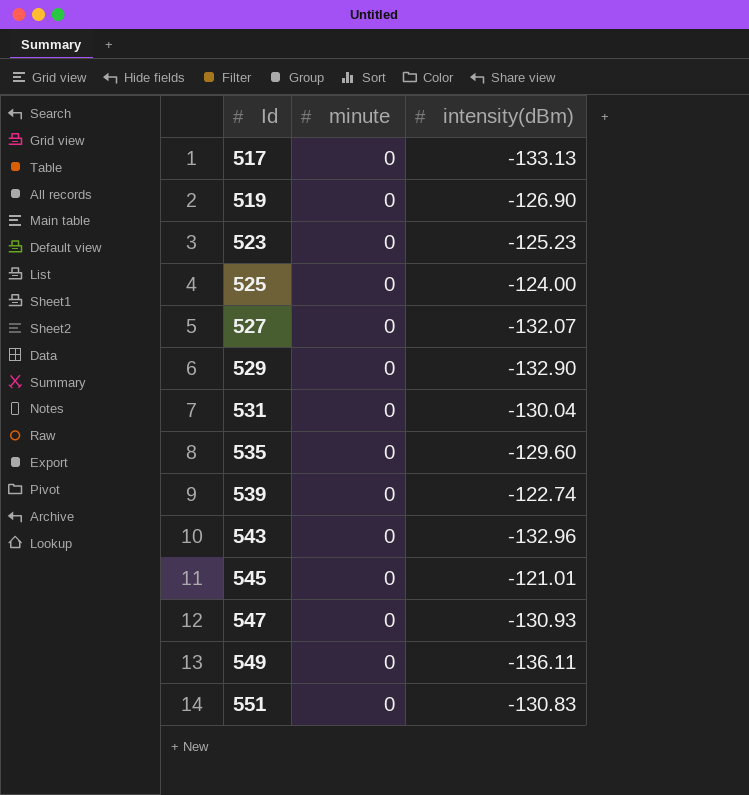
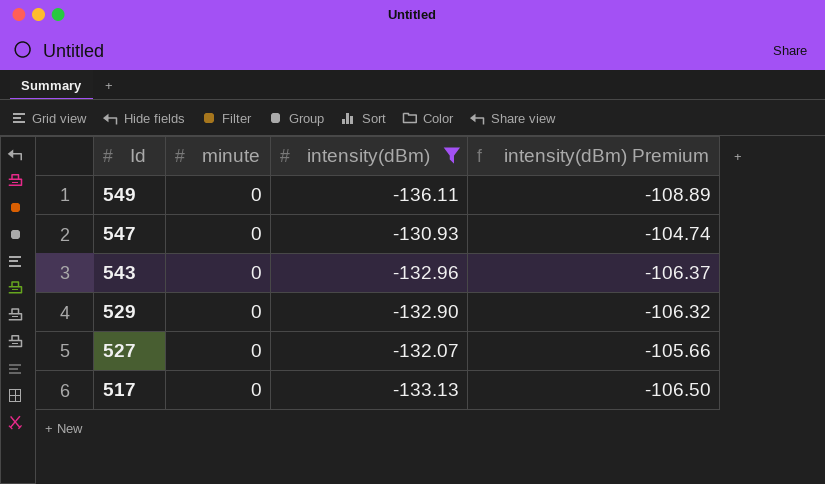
filter: none -> intensity(dBm) <= -130.93
row order: Id ascending -> Id descending
column intensity(dBm) Premium | formula: none -> [intensity(dBm)] * 0.8

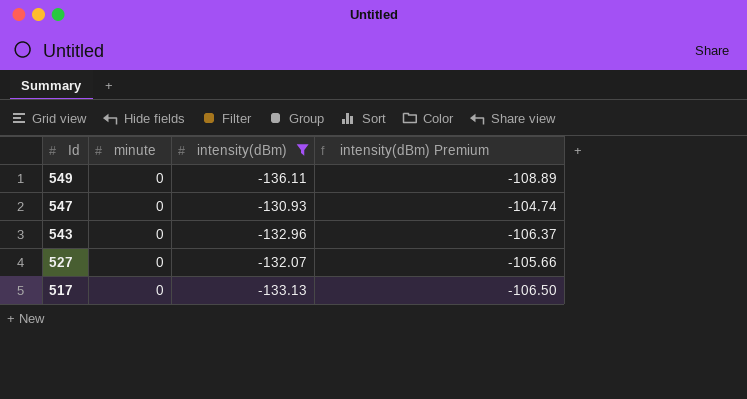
row 529: 0 | -132.90 | -106.32 -> none

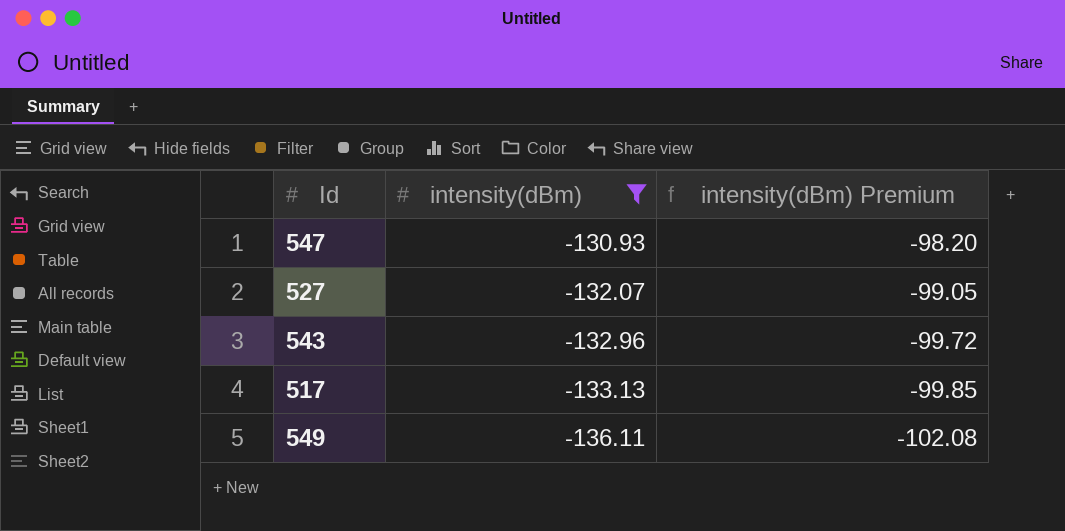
row order: Id descending -> intensity(dBm) descending
column minute | position: 2 -> none
column intensity(dBm) Premium | formula: [intensity(dBm)] * 0.8 -> [intensity(dBm)] * 0.75

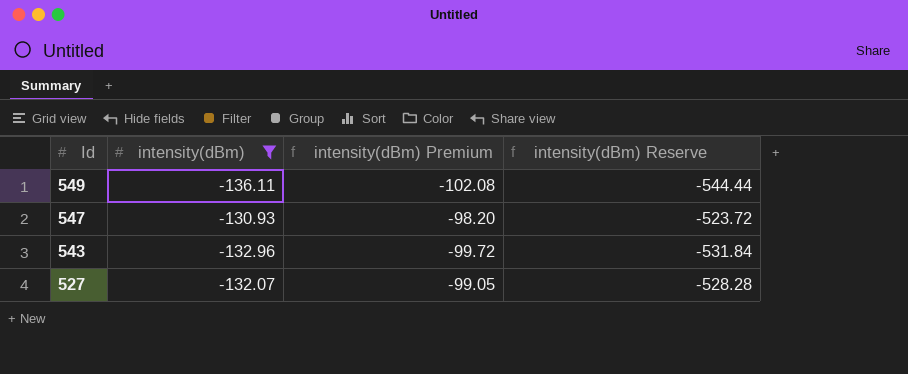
row order: intensity(dBm) descending -> Id descending
column intensity(dBm) Reserve | formula: none -> [intensity(dBm)] * 4
row 517: -133.13 | -99.85 -> none

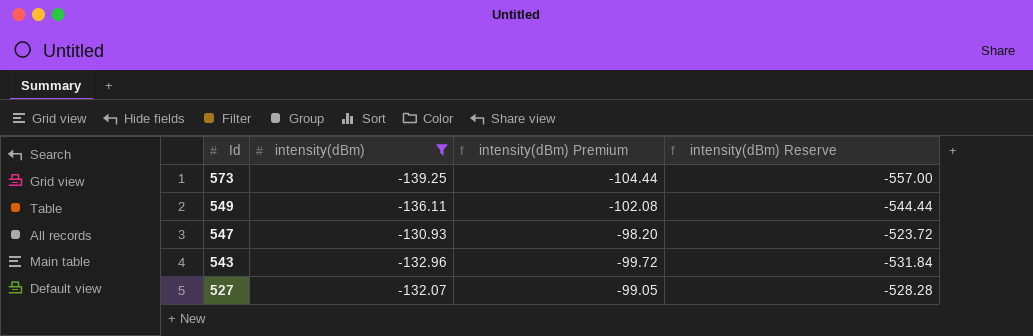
row 573: none -> -139.25 | -104.44 | -557.00

